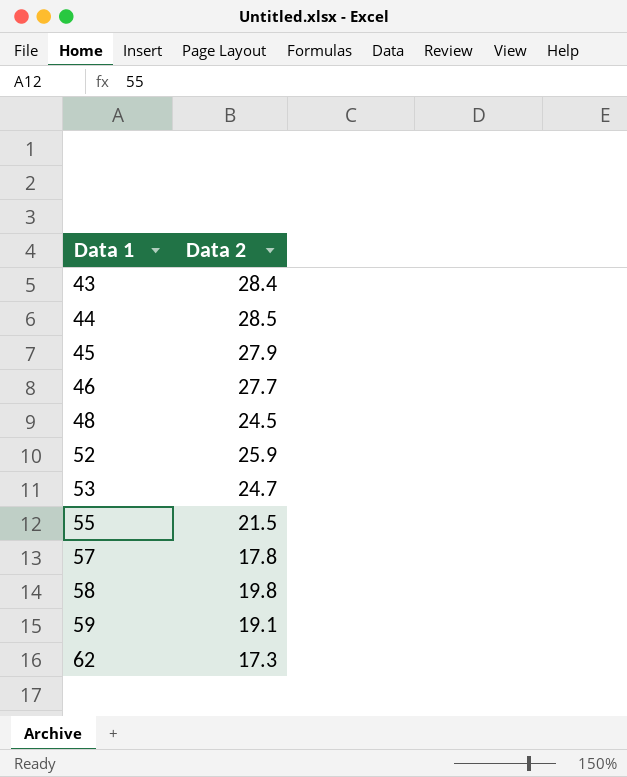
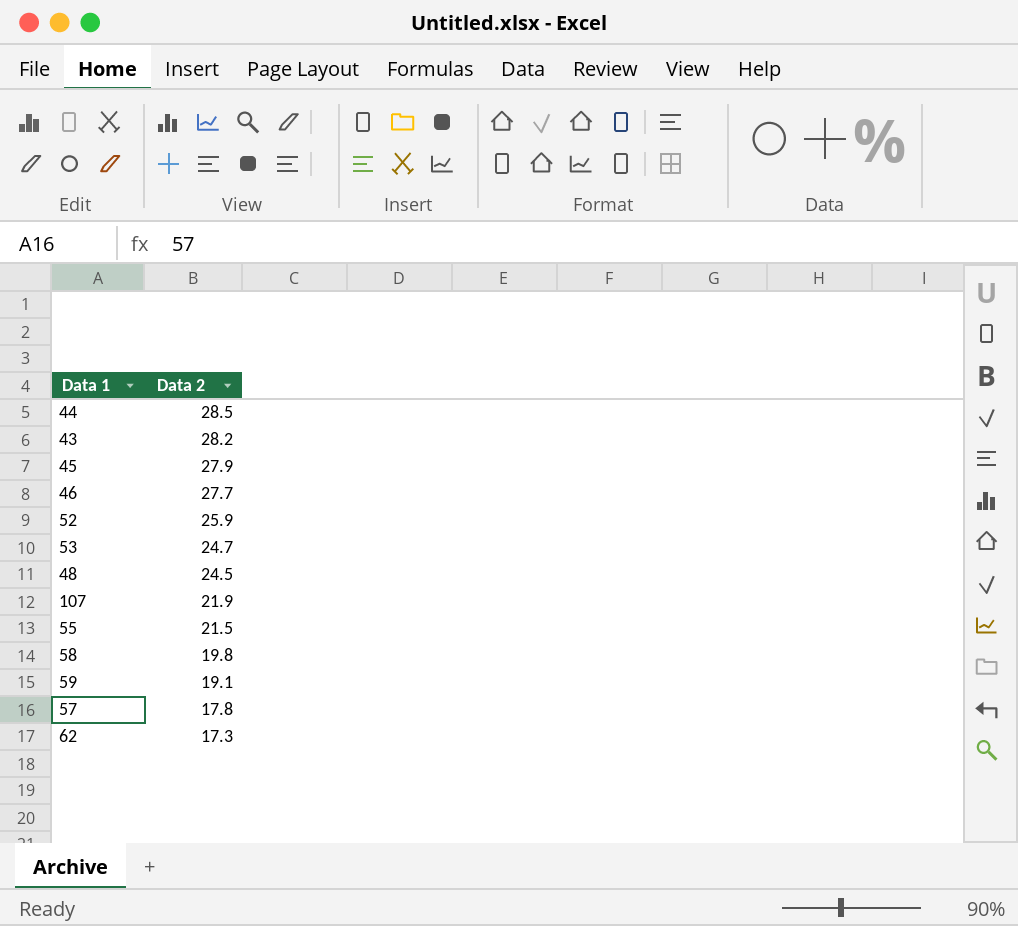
row order: Data 1 ascending -> Data 2 descending
43 | Data 2: 28.4 -> 28.2
row 107: none -> 21.9

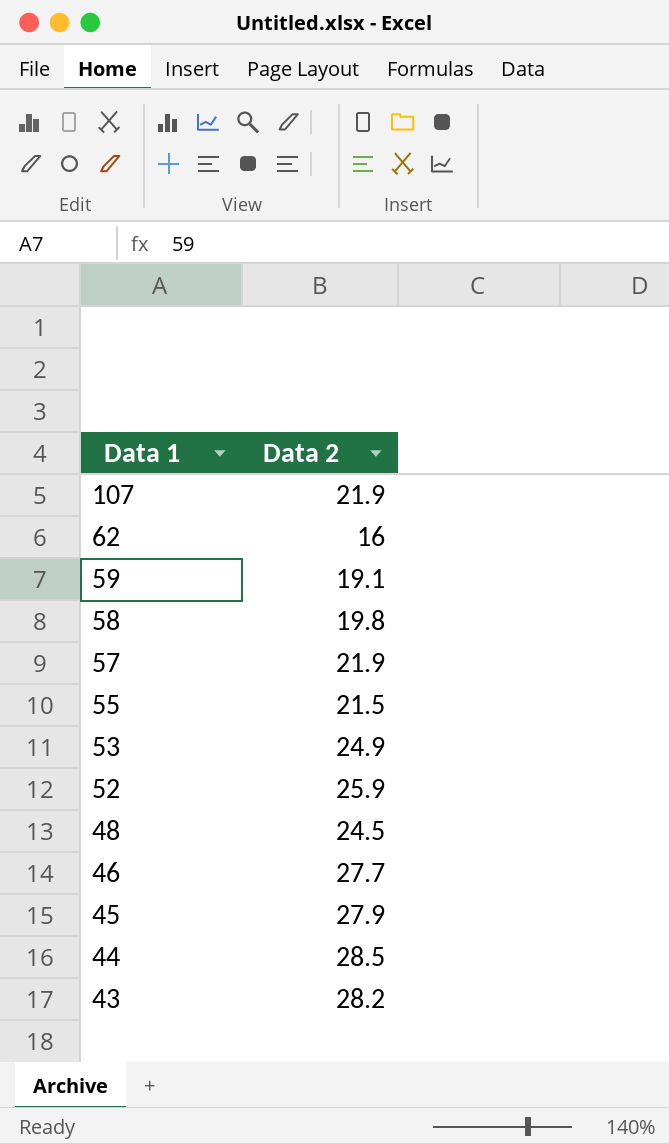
row order: Data 2 descending -> Data 1 descending
62 | Data 2: 17.3 -> 16
57 | Data 2: 17.8 -> 21.9
53 | Data 2: 24.7 -> 24.9

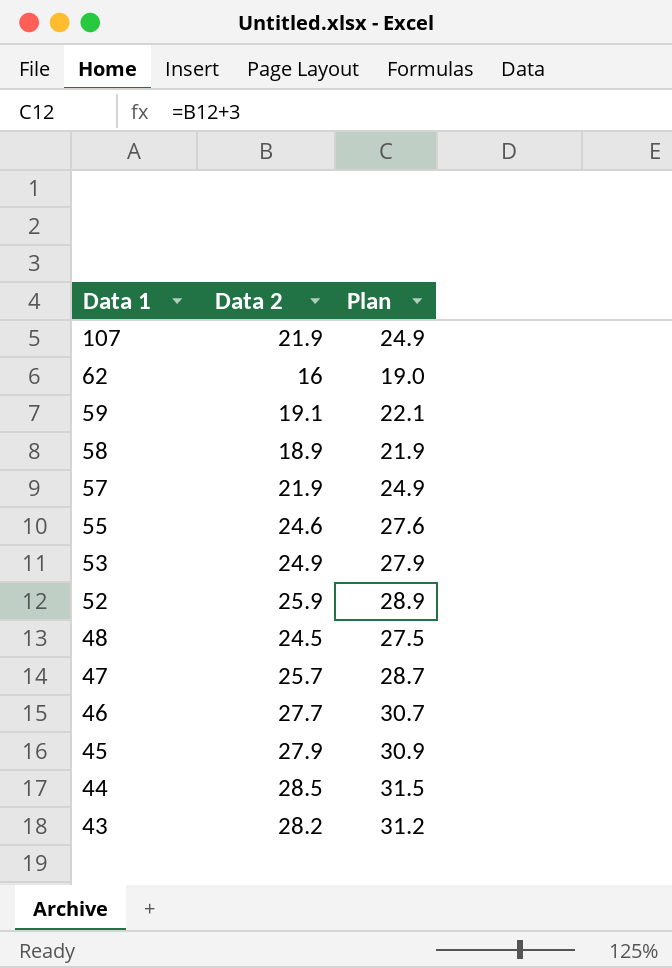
column Plan | formula: none -> [Data 2] + 3
58 | Data 2: 19.8 -> 18.9
55 | Data 2: 21.5 -> 24.6
row 47: none -> 25.7 | 28.7

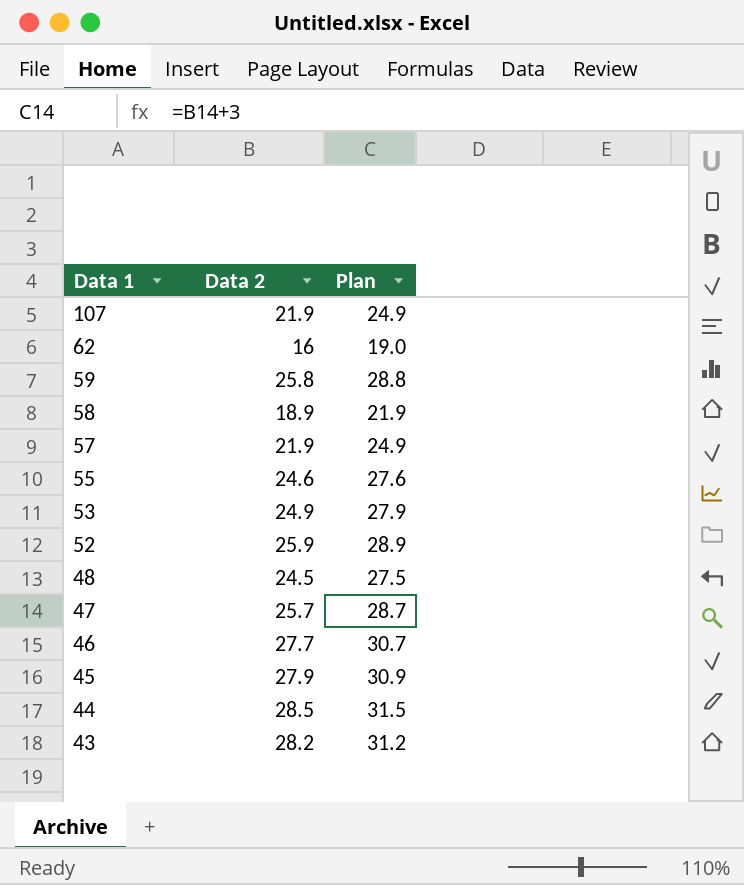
59 | Data 2: 19.1 -> 25.8
59 | Plan: 22.1 -> 28.8

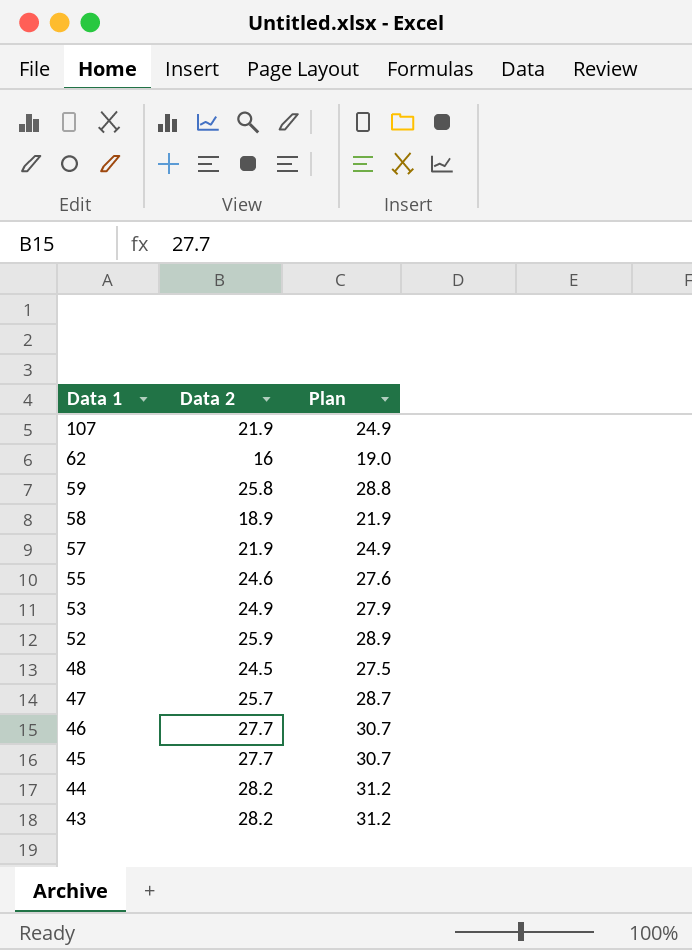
45 | Data 2: 27.9 -> 27.7
45 | Plan: 30.9 -> 30.7
44 | Data 2: 28.5 -> 28.2
44 | Plan: 31.5 -> 31.2

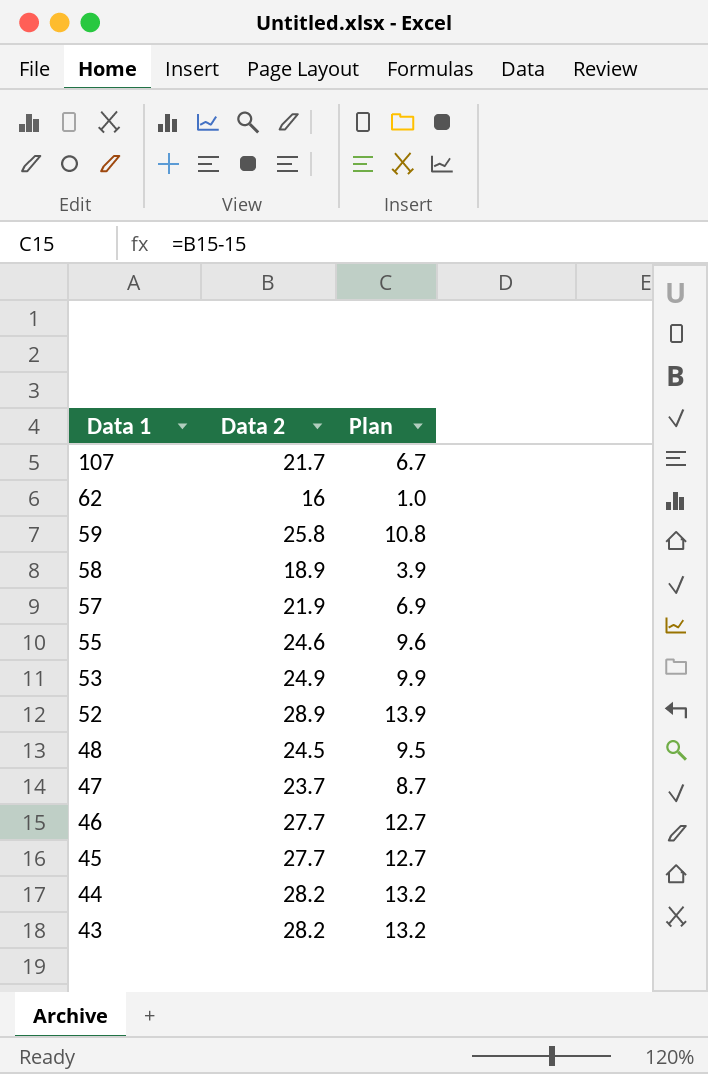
column Plan | formula: [Data 2] + 3 -> [Data 2] - 15
107 | Data 2: 21.9 -> 21.7
52 | Data 2: 25.9 -> 28.9
47 | Data 2: 25.7 -> 23.7

